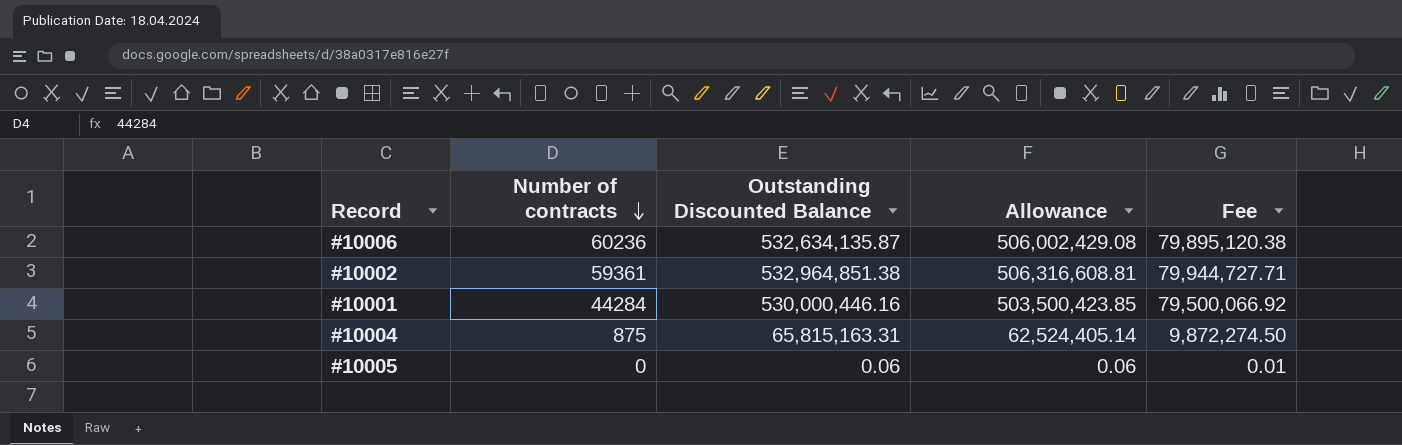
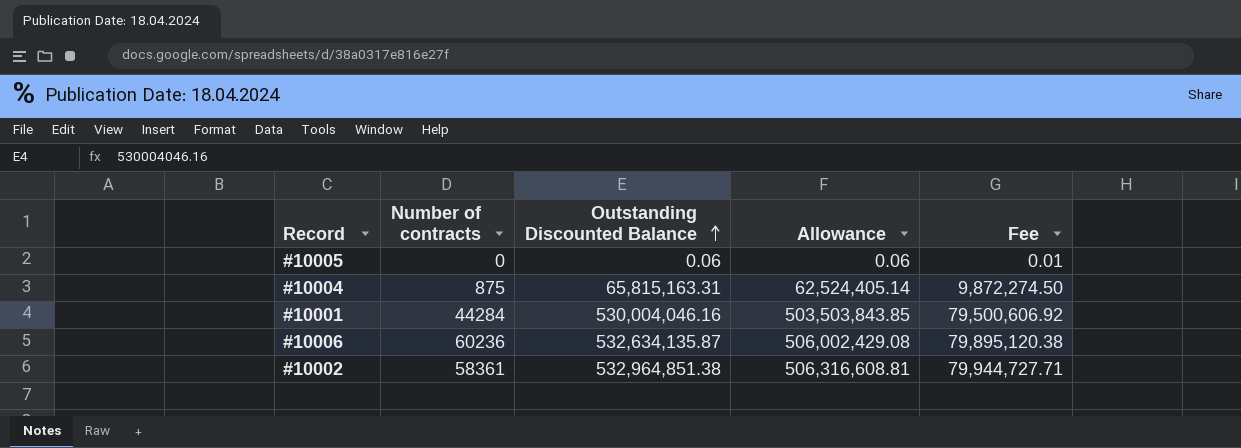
row order: Number of contracts descending -> Outstanding Discounted Balance ascending
#10001 | Outstanding Discounted Balance: 530,000,446.16 -> 530,004,046.16
#10001 | Allowance: 503,500,423.85 -> 503,503,843.85
#10001 | Fee: 79,500,066.92 -> 79,500,606.92
#10002 | Number of contracts: 59361 -> 58361

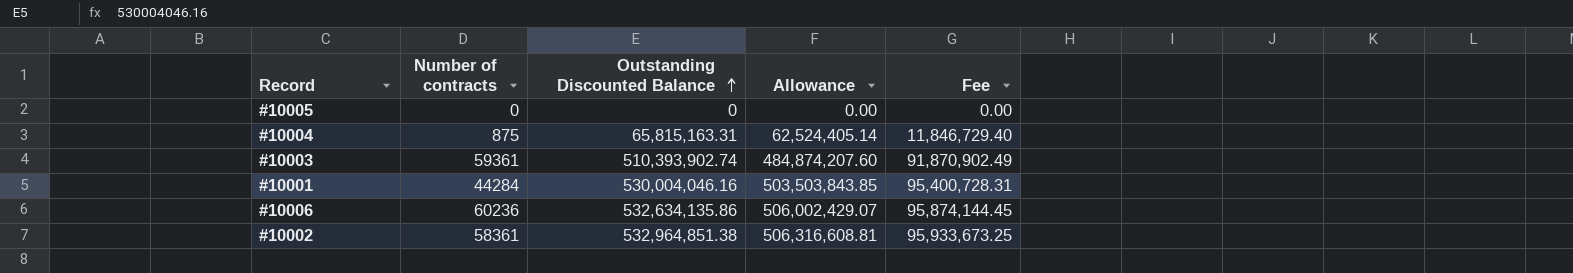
column Fee | formula: [Outstanding Discounted Balance] * 0.15 -> [Outstanding Discounted Balance] * 0.18
#10005 | Outstanding Discounted Balance: 0.06 -> 0
#10005 | Allowance: 0.06 -> 0.00
row #10003: none -> 59361 | 510,393,902.74 | 484,874,207.60 | 91,870,902.49
#10006 | Outstanding Discounted Balance: 532,634,135.87 -> 532,634,135.86
#10006 | Allowance: 506,002,429.08 -> 506,002,429.07

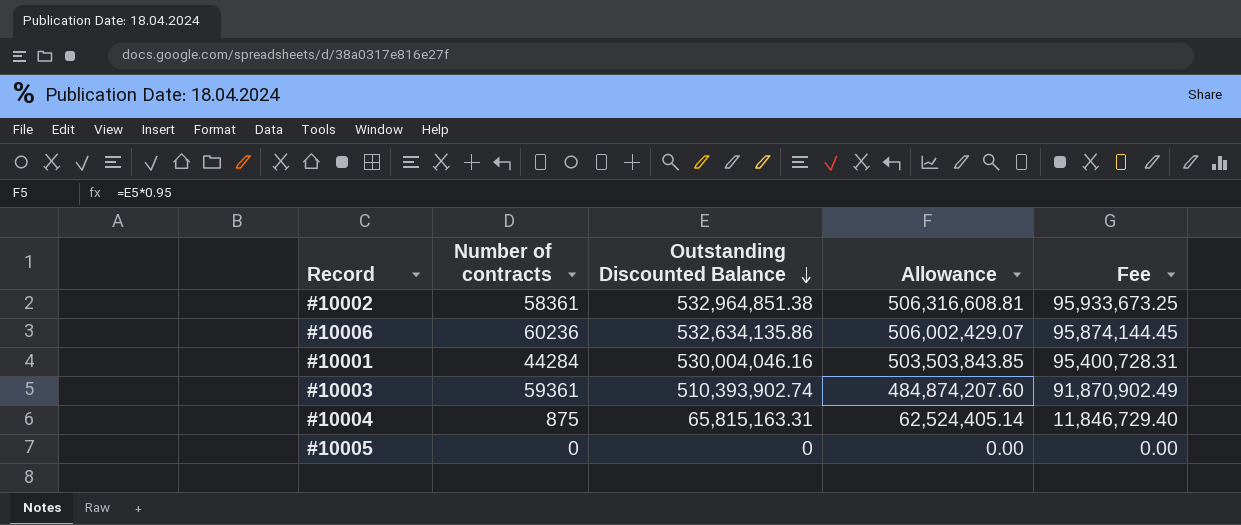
row order: Outstanding Discounted Balance ascending -> Outstanding Discounted Balance descending

